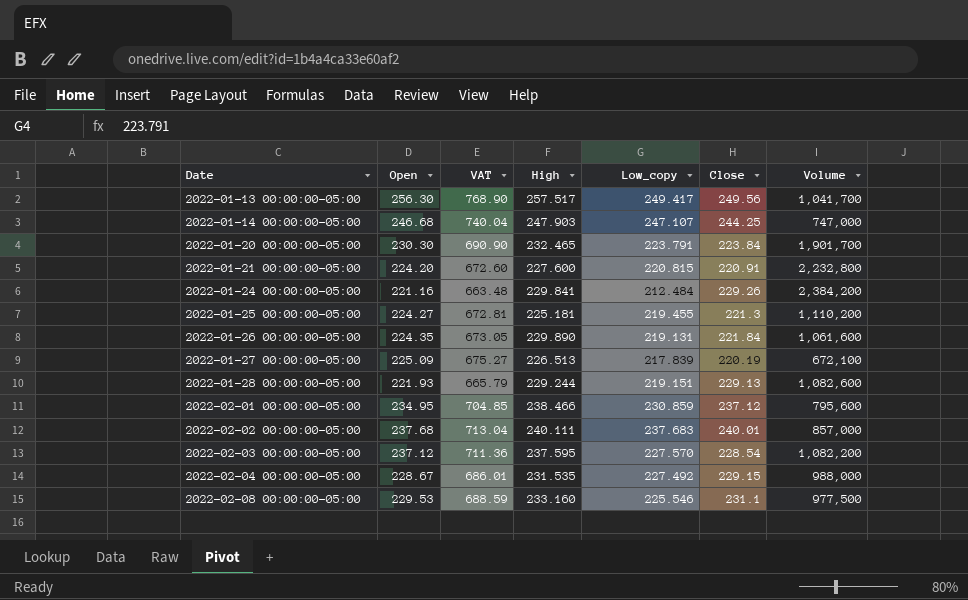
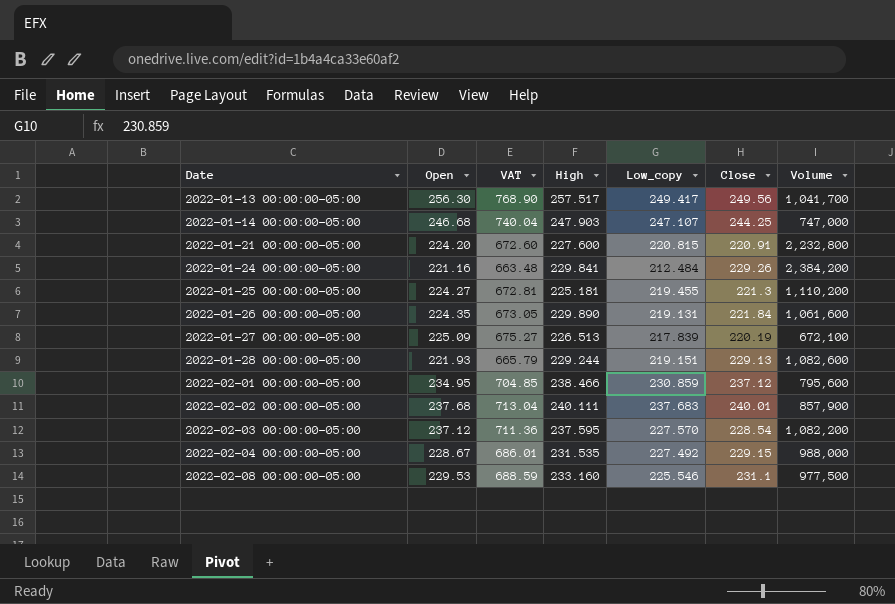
row 2022-01-20 00:00:00-05:00: 230.30 | 690.90 | 232.465 | 223.791 | 223.84 | 1,901,700 -> none
2022-02-02 00:00:00-05:00 | Volume: 857,000 -> 857,900

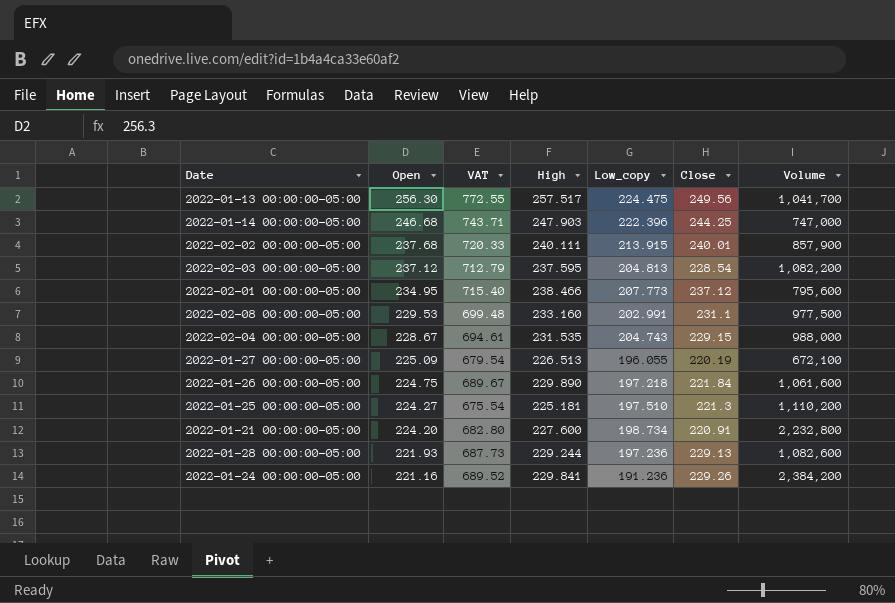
row order: Date ascending -> Open descending
column VAT | formula: [Open] * 3 -> [High] * 3
2022-01-13 00:00:00-05:00 | Low_copy: 249.417 -> 224.475
2022-01-14 00:00:00-05:00 | Low_copy: 247.107 -> 222.396
2022-02-02 00:00:00-05:00 | Low_copy: 237.683 -> 213.915
2022-02-03 00:00:00-05:00 | Low_copy: 227.570 -> 204.813
2022-02-01 00:00:00-05:00 | Low_copy: 230.859 -> 207.773
2022-02-08 00:00:00-05:00 | Low_copy: 225.546 -> 202.991
2022-02-04 00:00:00-05:00 | Low_copy: 227.492 -> 204.743
2022-01-27 00:00:00-05:00 | Low_copy: 217.839 -> 196.055
2022-01-26 00:00:00-05:00 | Open: 224.35 -> 224.75
2022-01-26 00:00:00-05:00 | Low_copy: 219.131 -> 197.218
2022-01-25 00:00:00-05:00 | Low_copy: 219.455 -> 197.510
2022-01-21 00:00:00-05:00 | Low_copy: 220.815 -> 198.734
2022-01-28 00:00:00-05:00 | Low_copy: 219.151 -> 197.236
2022-01-24 00:00:00-05:00 | Low_copy: 212.484 -> 191.236

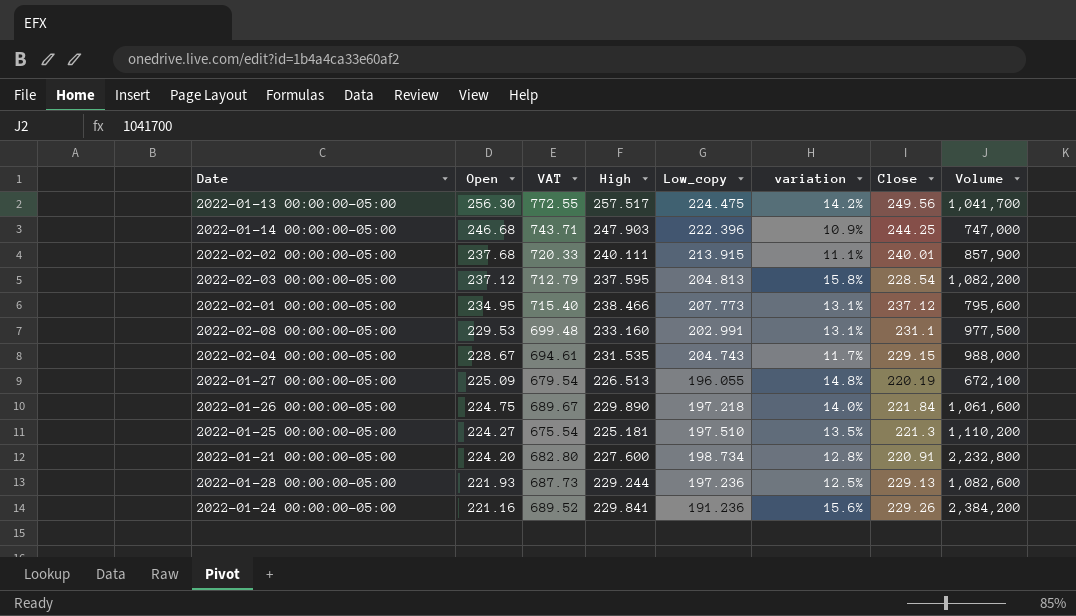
column variation | formula: none -> ([Open] - [Low_copy]) / [Low_copy]

